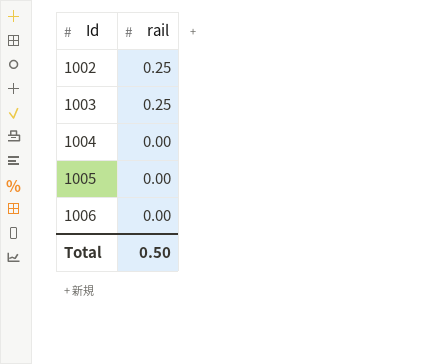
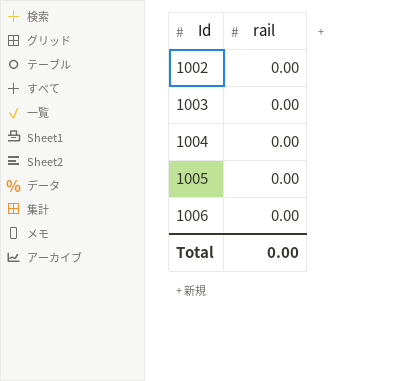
1002 | rail: 0.25 -> 0.00
1003 | rail: 0.25 -> 0.00
Total | rail: 0.50 -> 0.00

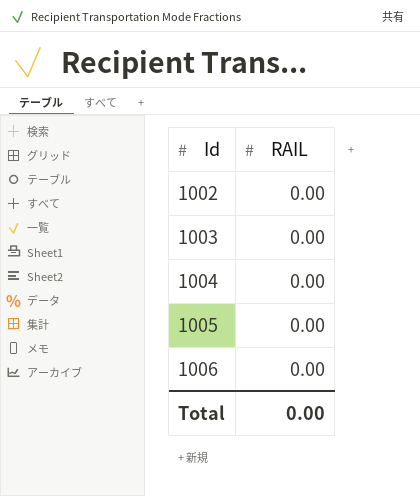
column name: rail -> RAIL

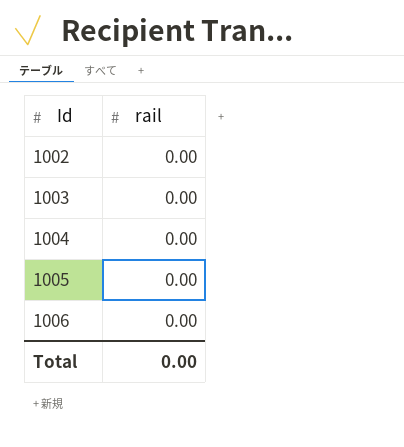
column name: RAIL -> rail

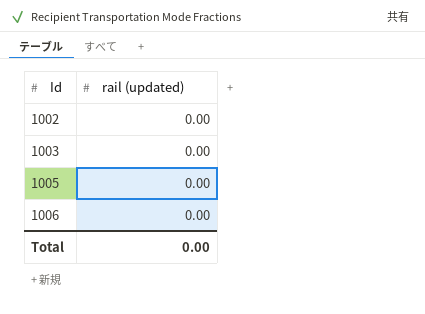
column name: rail -> rail (updated)
row 1004: 0.00 -> none

